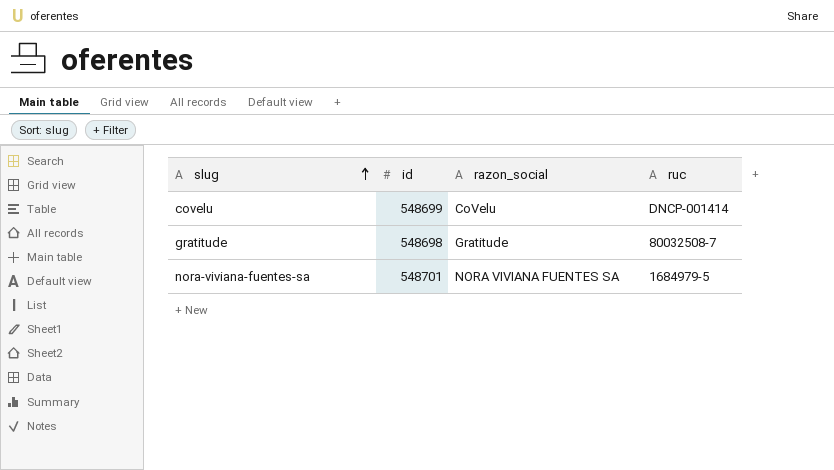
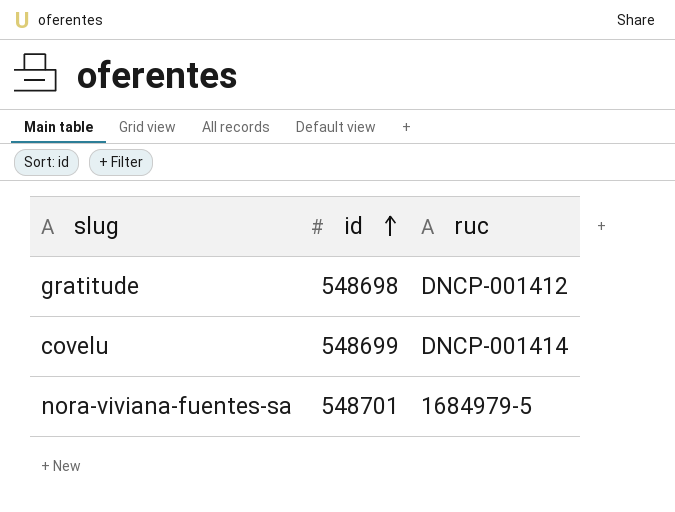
row order: slug ascending -> id ascending
column razon_social | position: 3 -> none
gratitude | ruc: 80032508-7 -> DNCP-001412

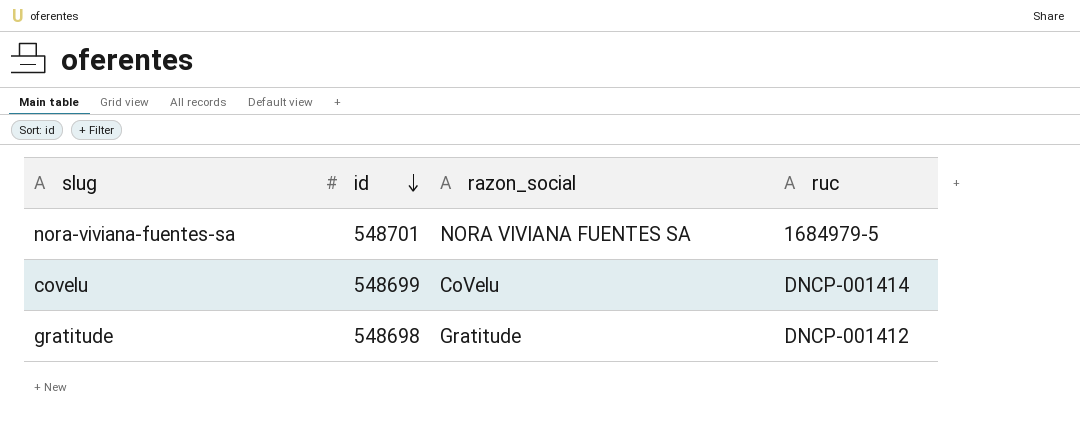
row order: id ascending -> id descending
column razon_social | position: none -> 3

